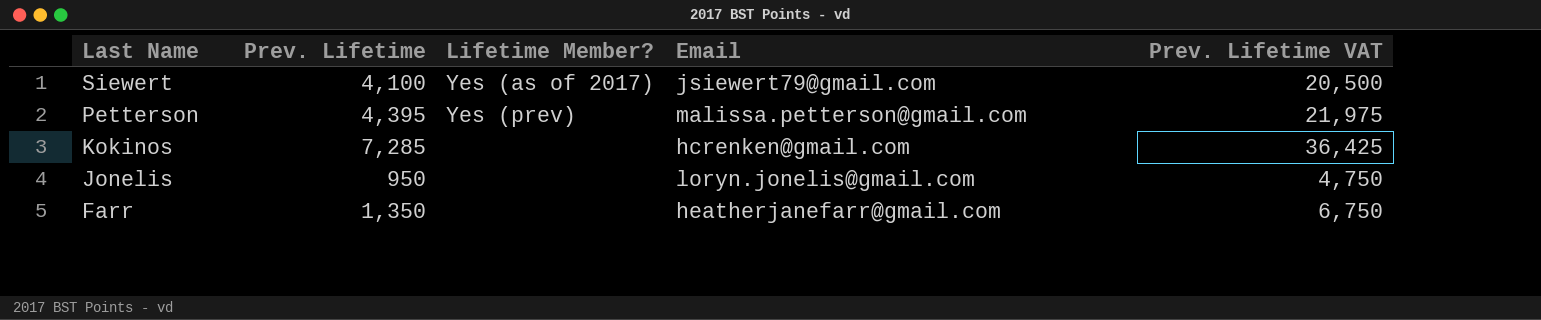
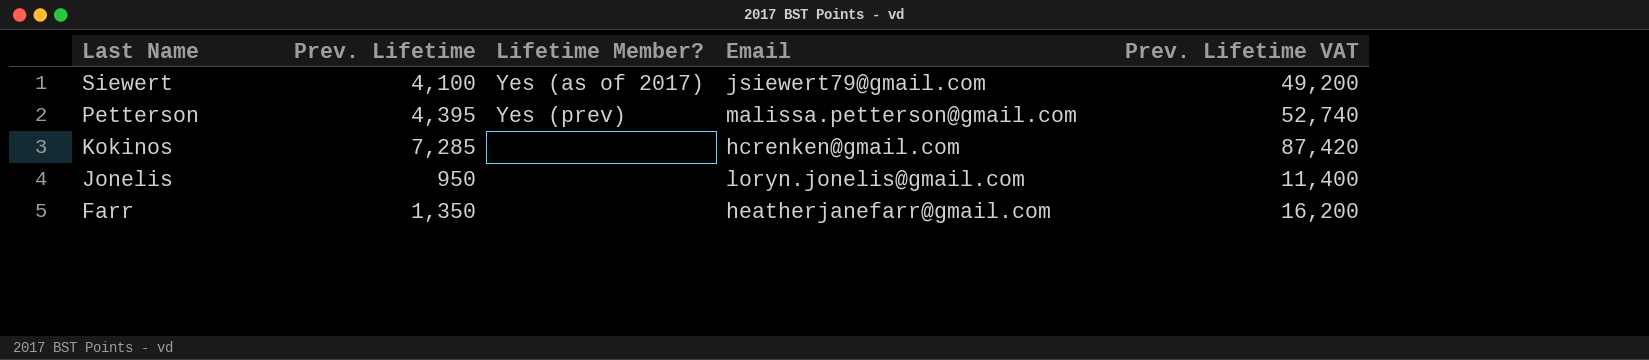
column Prev. Lifetime VAT | formula: [Prev. Lifetime] * 5 -> [Prev. Lifetime] * 12

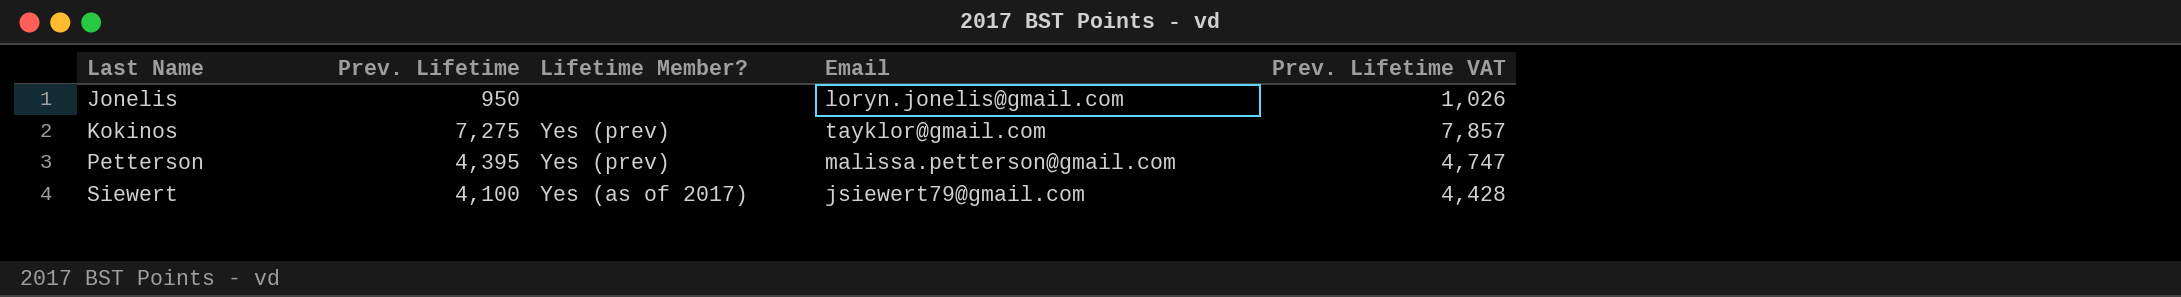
row order: Last Name descending -> Last Name ascending
column Prev. Lifetime VAT | formula: [Prev. Lifetime] * 12 -> [Prev. Lifetime] * 1.08
row Farr: 1,350 | none | heatherjanefarr@gmail.com | 16,200 -> none
Kokinos | Prev. Lifetime: 7,285 -> 7,275
Kokinos | Lifetime Member?: none -> Yes (prev)
Kokinos | Email: hcrenken@gmail.com -> tayklor@gmail.com

